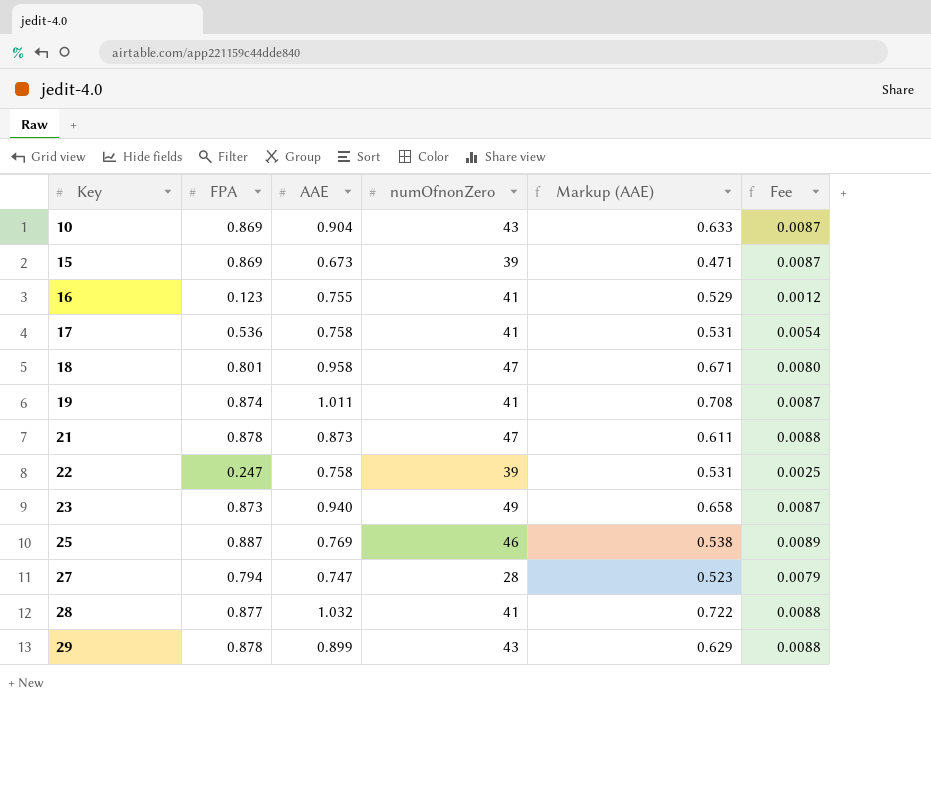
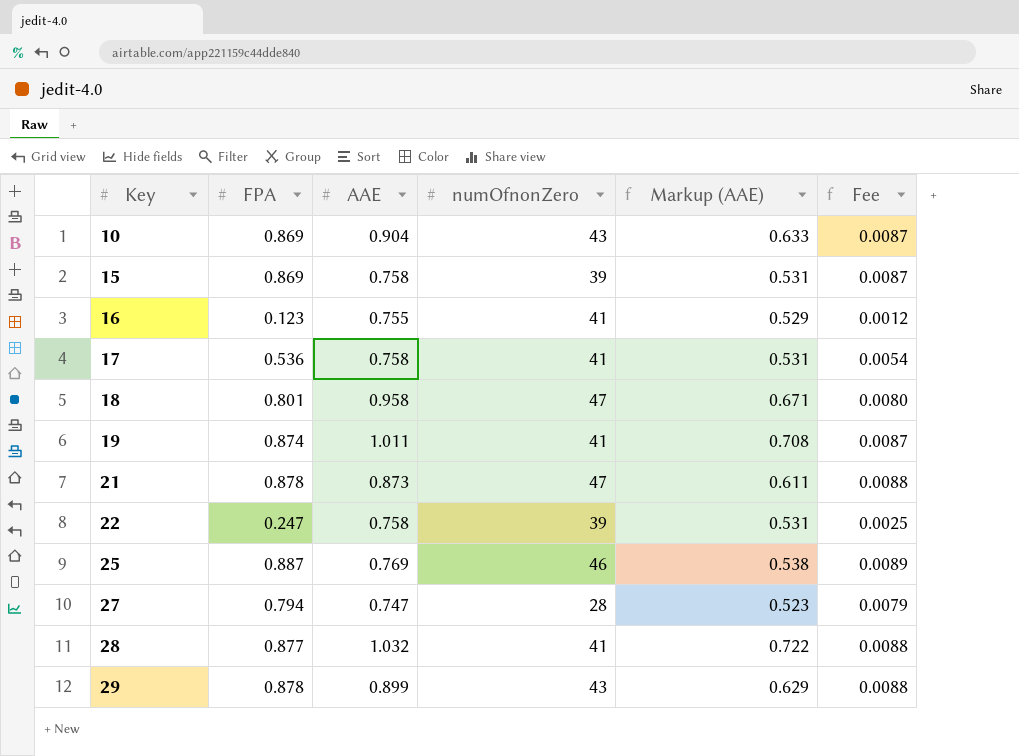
row 23: 0.873 | 0.940 | 49 | 0.658 | 0.0087 -> none
15 | AAE: 0.673 -> 0.758
15 | Markup (AAE): 0.471 -> 0.531

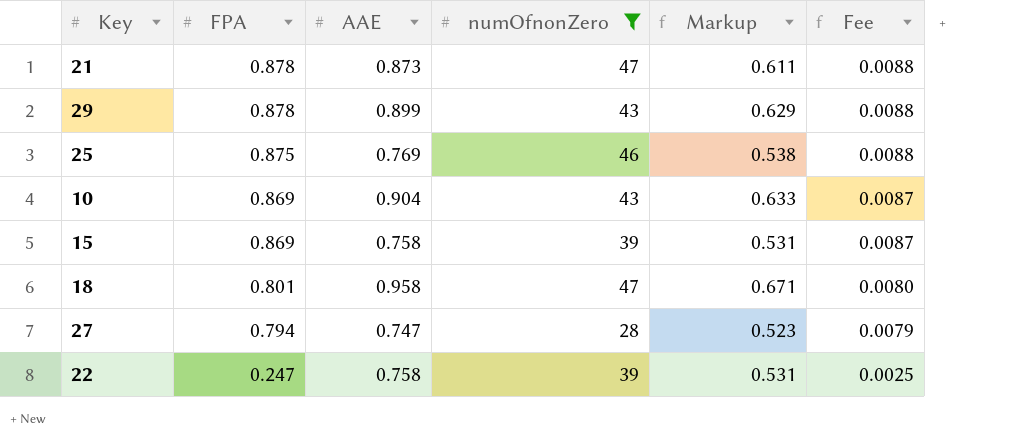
filter: none -> numOfnonZero != 41
row order: Key ascending -> FPA descending
column name: Markup (AAE) -> Markup
25 | FPA: 0.887 -> 0.875
25 | Fee: 0.0089 -> 0.0088

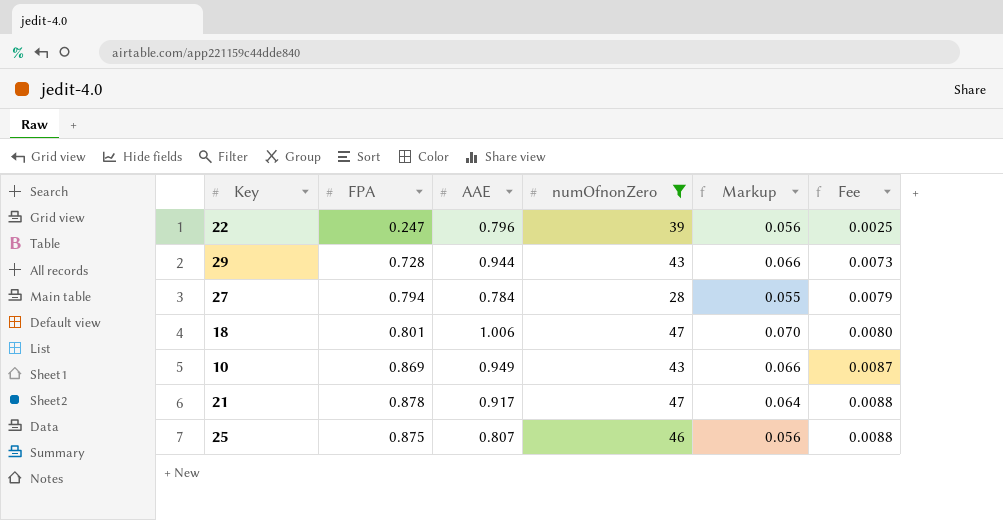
row order: FPA descending -> Fee ascending
column Markup | formula: [AAE] * 0.7 -> [AAE] * 0.07
row 15: 0.869 | 0.758 | 39 | 0.531 | 0.0087 -> none
22 | AAE: 0.758 -> 0.796
29 | FPA: 0.878 -> 0.728
29 | AAE: 0.899 -> 0.944
29 | Fee: 0.0088 -> 0.0073
27 | AAE: 0.747 -> 0.784
18 | AAE: 0.958 -> 1.006
10 | AAE: 0.904 -> 0.949
21 | AAE: 0.873 -> 0.917
25 | AAE: 0.769 -> 0.807

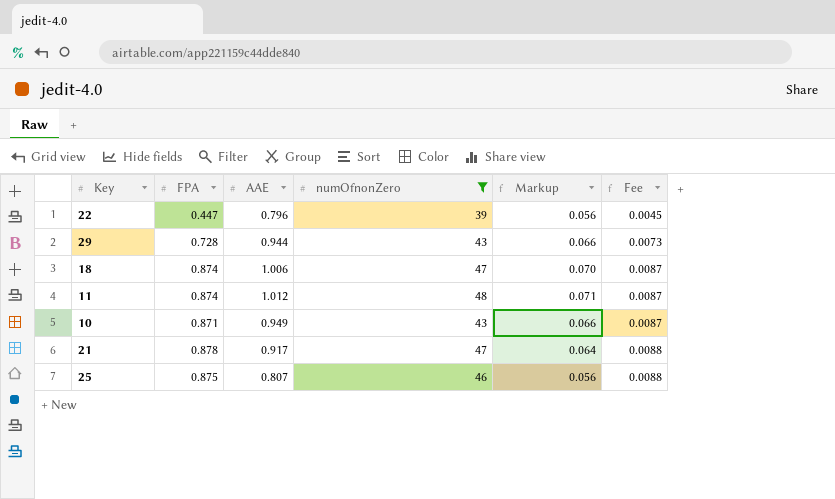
row 27: 0.794 | 0.784 | 28 | 0.055 | 0.0079 -> none
22 | FPA: 0.247 -> 0.447
22 | Fee: 0.0025 -> 0.0045
18 | FPA: 0.801 -> 0.874
18 | Fee: 0.0080 -> 0.0087
row 11: none -> 0.874 | 1.012 | 48 | 0.071 | 0.0087
10 | FPA: 0.869 -> 0.871

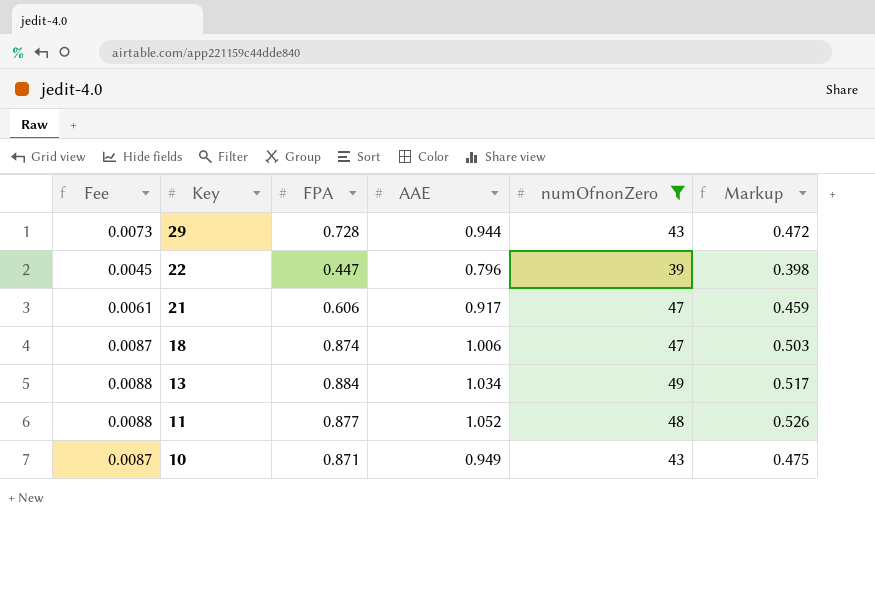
row order: Fee ascending -> Key descending
column Fee | position: 6 -> 1
column Markup | formula: [AAE] * 0.07 -> [AAE] * 0.5
row 25: 0.875 | 0.807 | 46 | 0.056 | 0.0088 -> none
21 | Fee: 0.0088 -> 0.0061
21 | FPA: 0.878 -> 0.606
row 13: none -> 0.0088 | 0.884 | 1.034 | 49 | 0.517
11 | Fee: 0.0087 -> 0.0088
11 | FPA: 0.874 -> 0.877
11 | AAE: 1.012 -> 1.052

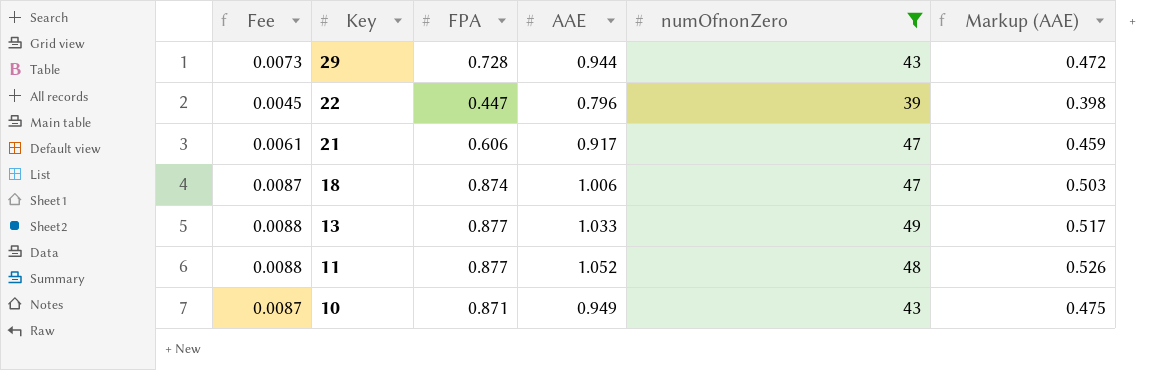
column name: Markup -> Markup (AAE)
13 | FPA: 0.884 -> 0.877
13 | AAE: 1.034 -> 1.033

